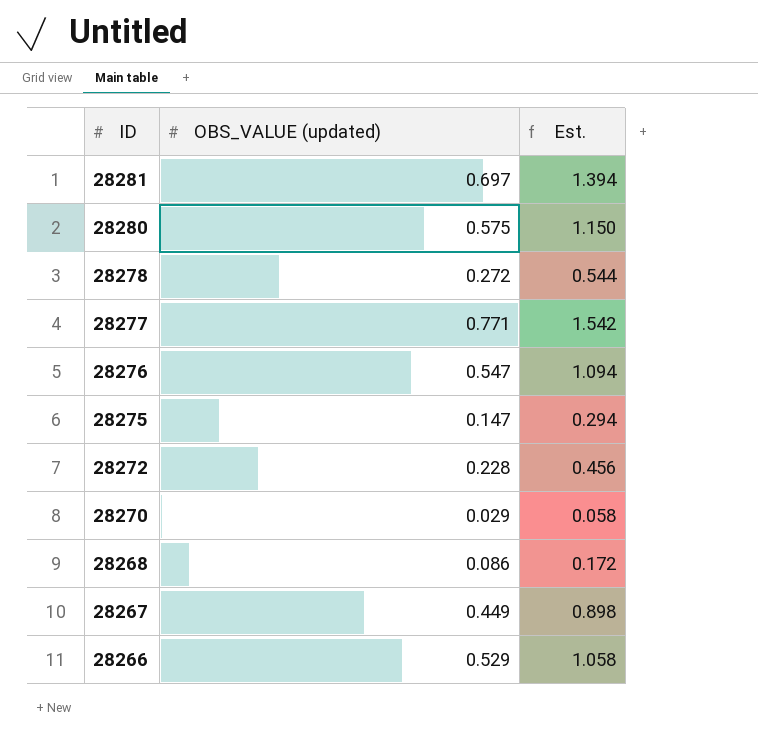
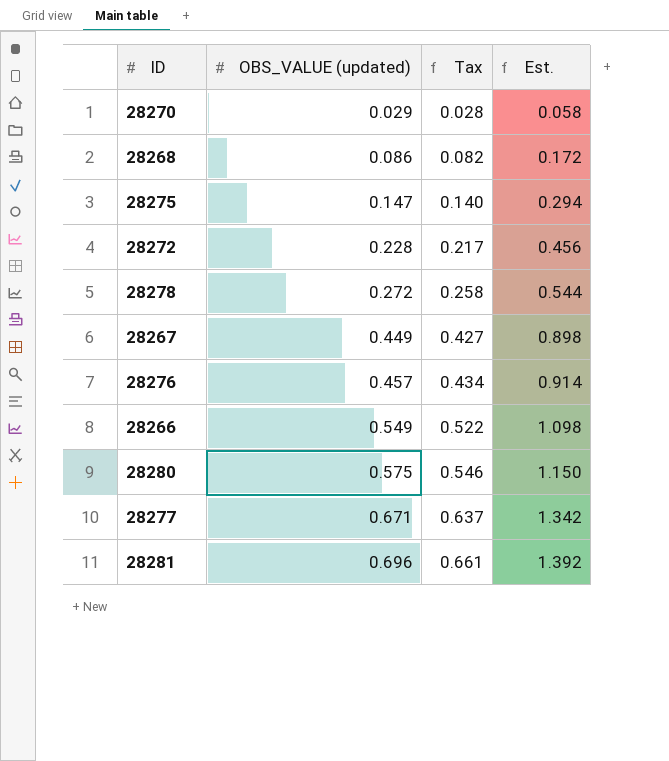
row order: ID descending -> OBS_VALUE (updated) ascending
column Tax | formula: none -> [OBS_VALUE (updated)] * 0.95
28276 | OBS_VALUE (updated): 0.547 -> 0.457
28276 | Est.: 1.094 -> 0.914
28266 | OBS_VALUE (updated): 0.529 -> 0.549
28266 | Est.: 1.058 -> 1.098
28277 | OBS_VALUE (updated): 0.771 -> 0.671
28277 | Est.: 1.542 -> 1.342
28281 | OBS_VALUE (updated): 0.697 -> 0.696
28281 | Est.: 1.394 -> 1.392

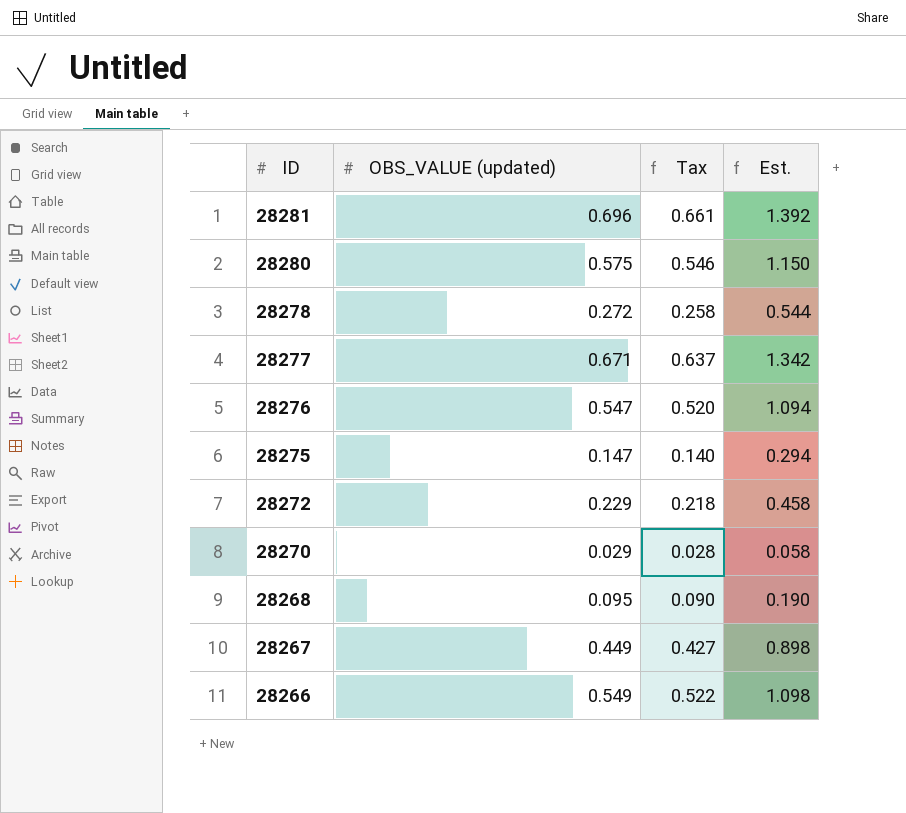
row order: OBS_VALUE (updated) ascending -> ID descending
28276 | OBS_VALUE (updated): 0.457 -> 0.547
28276 | Tax: 0.434 -> 0.520
28276 | Est.: 0.914 -> 1.094
28272 | OBS_VALUE (updated): 0.228 -> 0.229
28272 | Tax: 0.217 -> 0.218
28272 | Est.: 0.456 -> 0.458
28268 | OBS_VALUE (updated): 0.086 -> 0.095
28268 | Tax: 0.082 -> 0.090
28268 | Est.: 0.172 -> 0.190

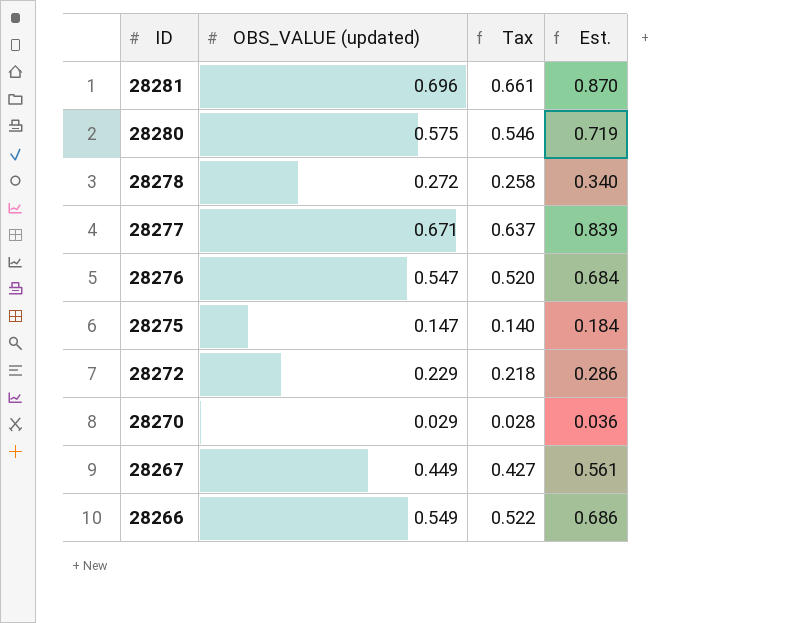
column Est. | formula: [OBS_VALUE (updated)] * 2 -> [OBS_VALUE (updated)] * 1.25
row 28268: 0.095 | 0.090 | 0.190 -> none

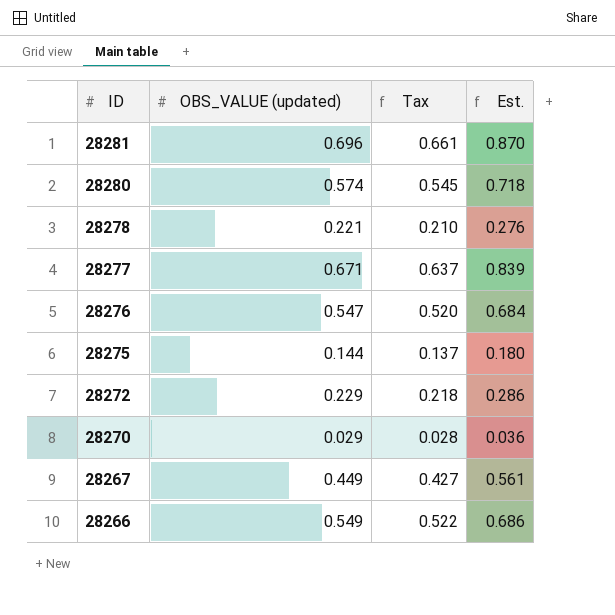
28280 | OBS_VALUE (updated): 0.575 -> 0.574
28280 | Tax: 0.546 -> 0.545
28280 | Est.: 0.719 -> 0.718
28278 | OBS_VALUE (updated): 0.272 -> 0.221
28278 | Tax: 0.258 -> 0.210
28278 | Est.: 0.340 -> 0.276
28275 | OBS_VALUE (updated): 0.147 -> 0.144
28275 | Tax: 0.140 -> 0.137
28275 | Est.: 0.184 -> 0.180

